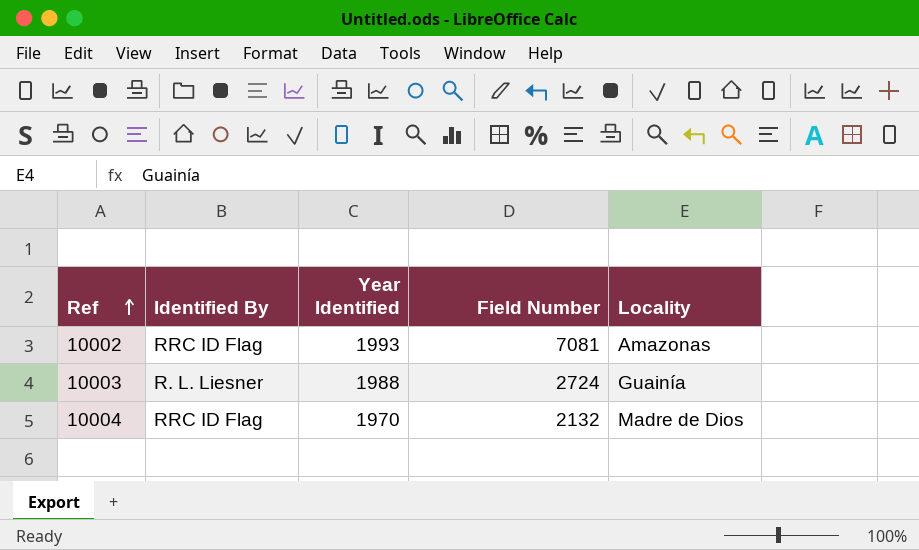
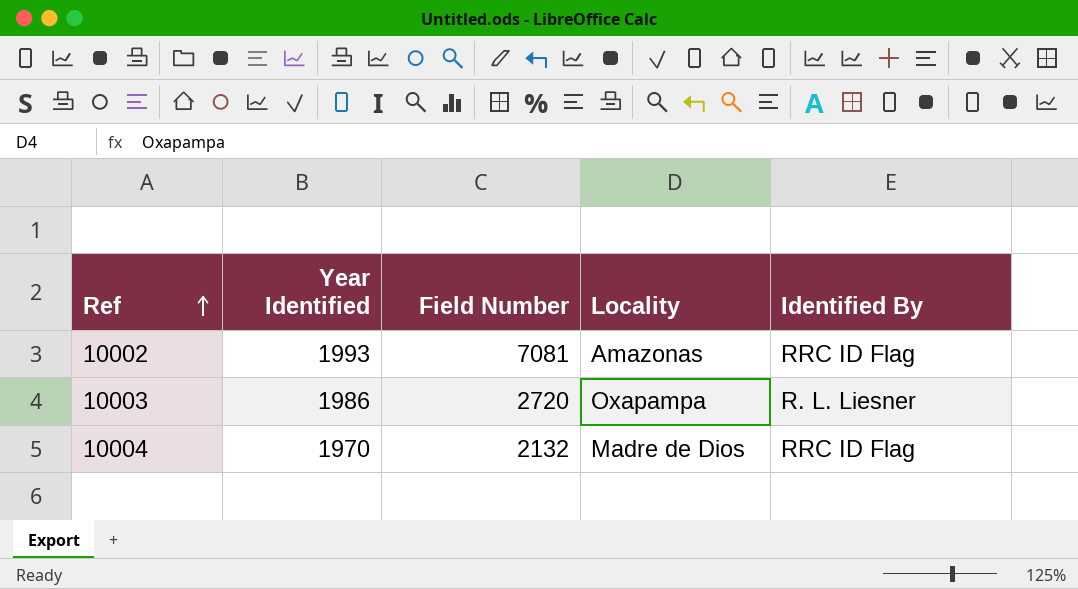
column Identified By | position: 2 -> 5
10003 | Year Identified: 1988 -> 1986
10003 | Field Number: 2724 -> 2720
10003 | Locality: Guainía -> Oxapampa

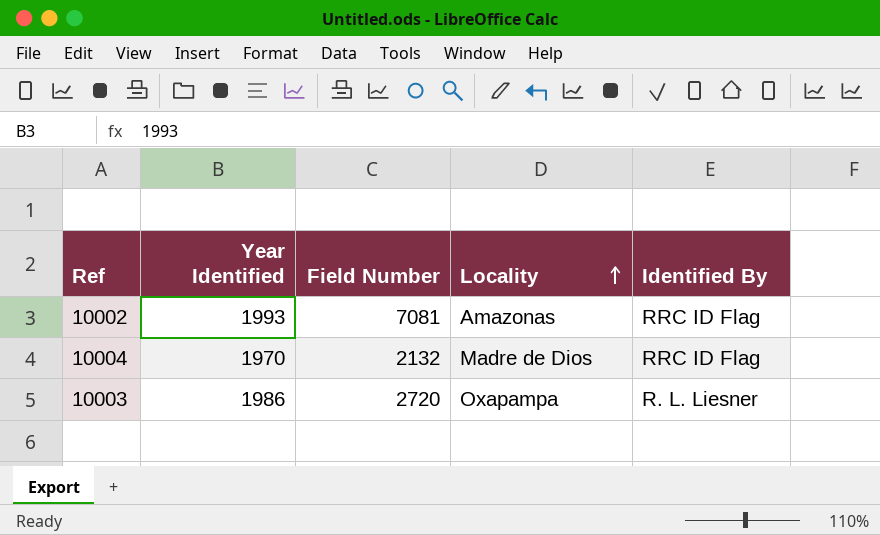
row order: Ref ascending -> Locality ascending

